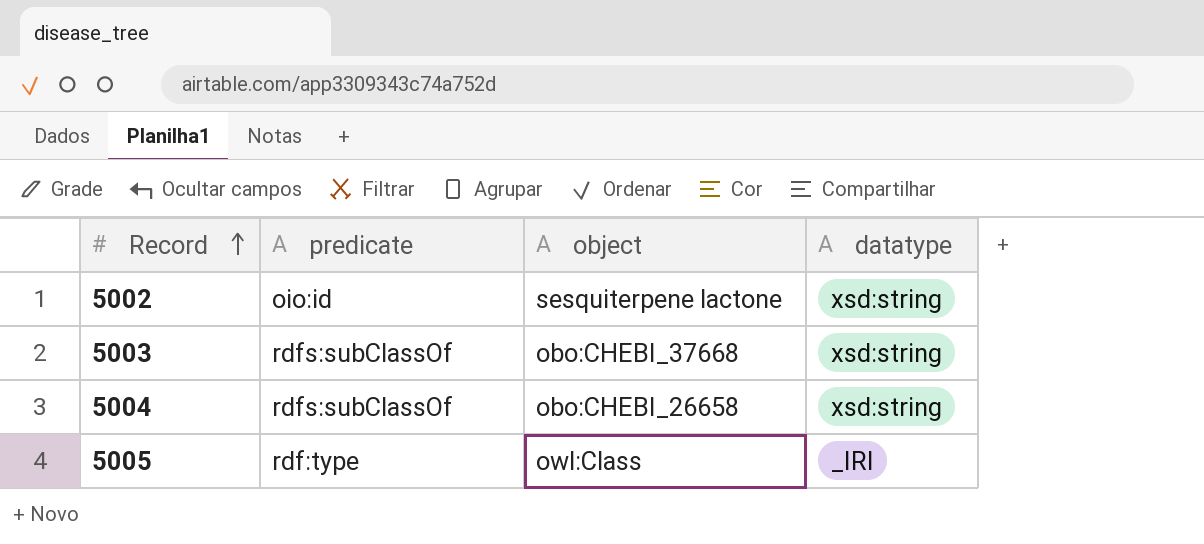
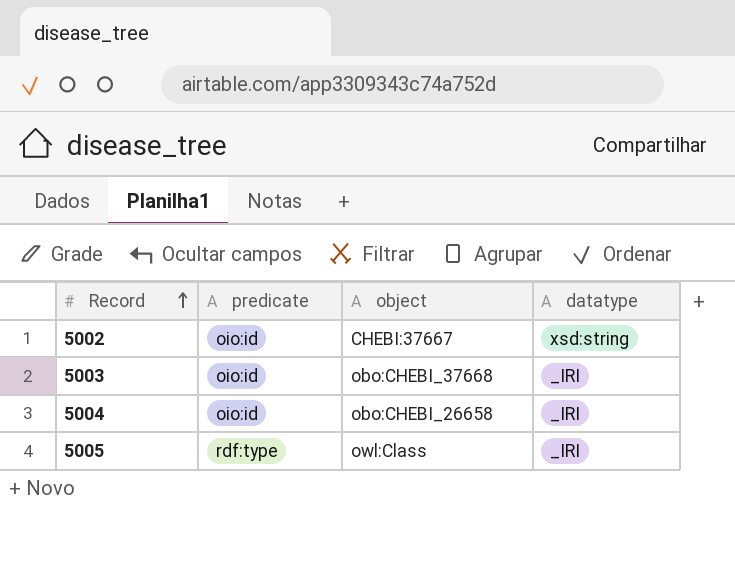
5002 | object: sesquiterpene lactone -> CHEBI:37667
5003 | predicate: rdfs:subClassOf -> oio:id
5003 | datatype: xsd:string -> _IRI
5004 | predicate: rdfs:subClassOf -> oio:id
5004 | datatype: xsd:string -> _IRI

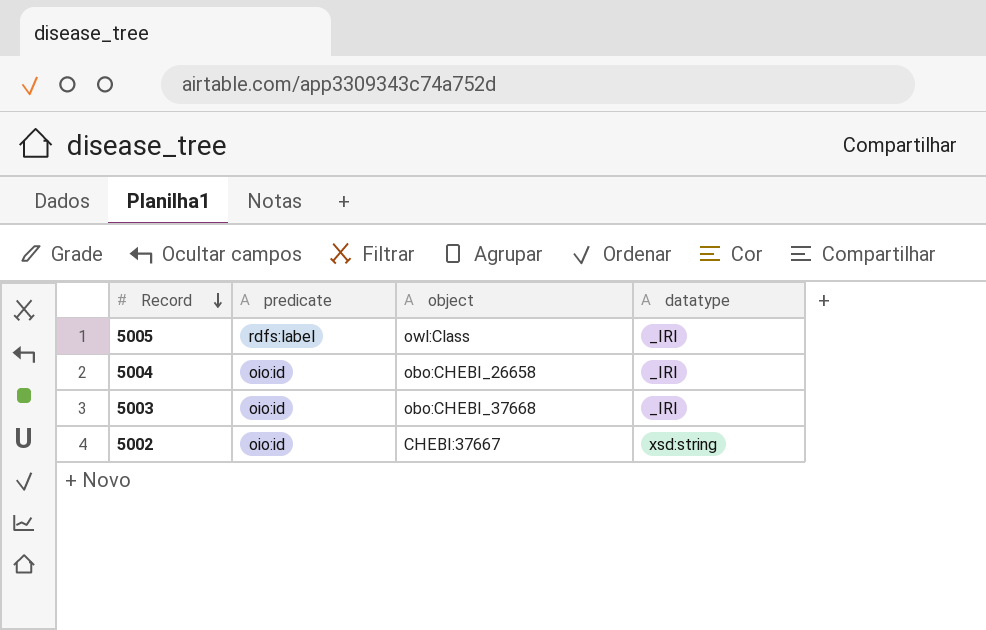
row order: Record ascending -> Record descending
5005 | predicate: rdf:type -> rdfs:label

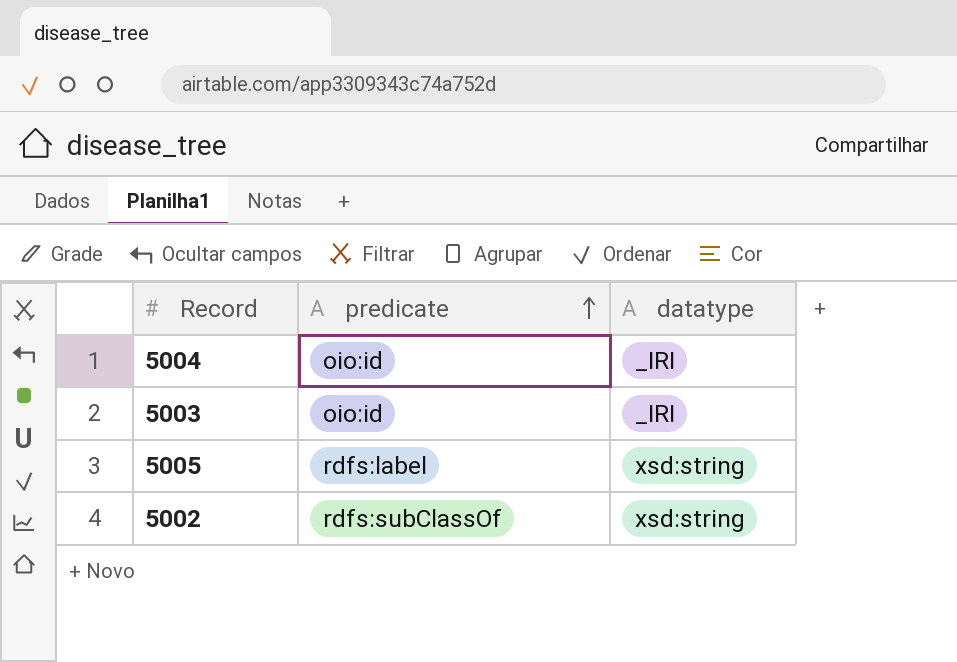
row order: Record descending -> predicate ascending
column object | position: 3 -> none
5005 | datatype: _IRI -> xsd:string
5002 | predicate: oio:id -> rdfs:subClassOf

